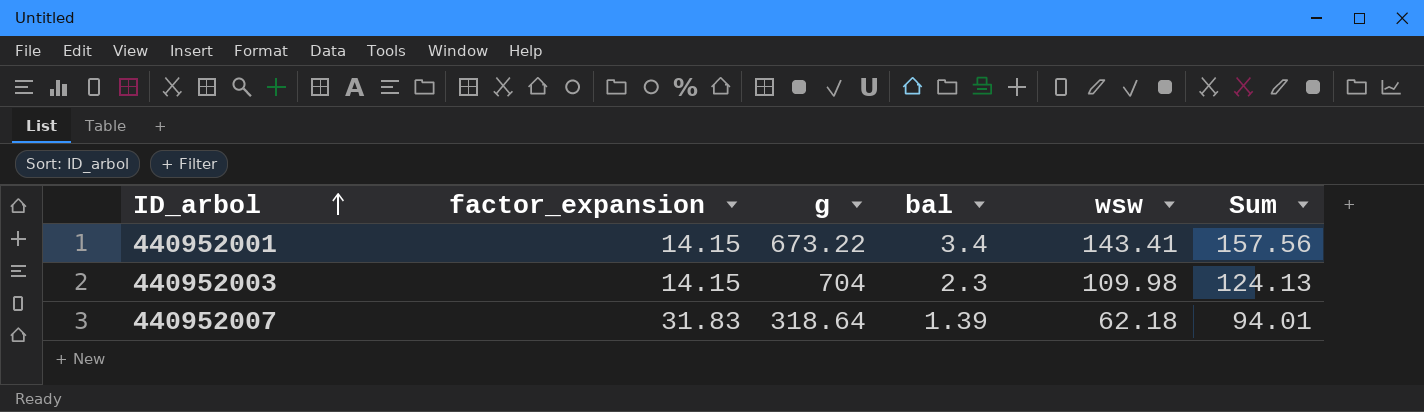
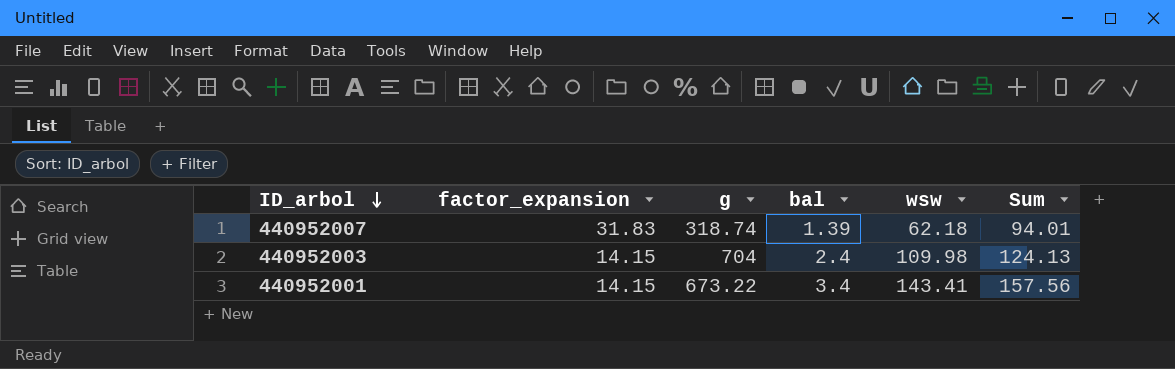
row order: ID_arbol ascending -> ID_arbol descending
440952007 | g: 318.64 -> 318.74
440952003 | bal: 2.3 -> 2.4

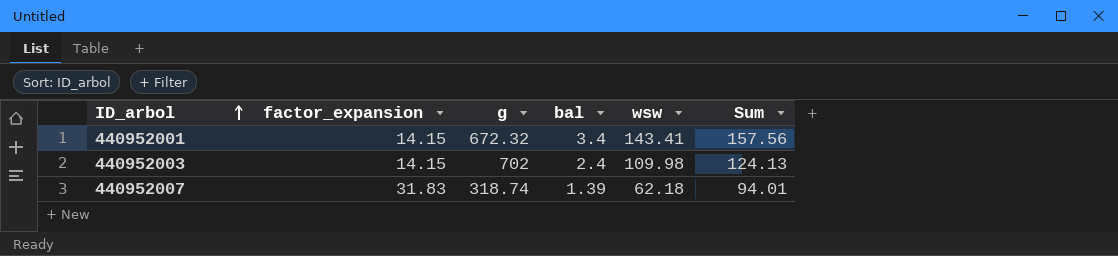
row order: ID_arbol descending -> ID_arbol ascending
440952001 | g: 673.22 -> 672.32
440952003 | g: 704 -> 702

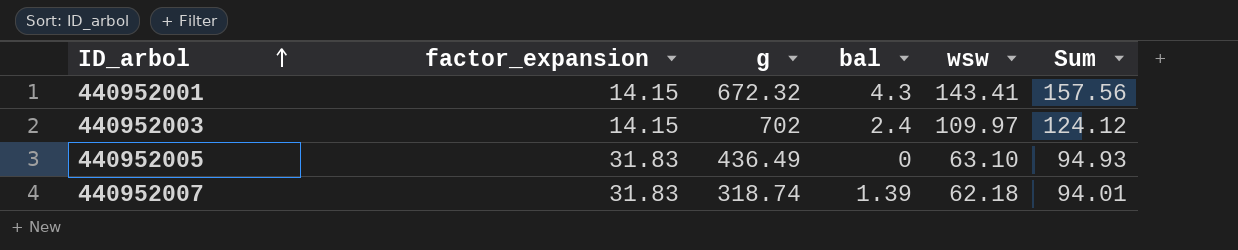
440952001 | bal: 3.4 -> 4.3
440952003 | wsw: 109.98 -> 109.97
440952003 | Sum: 124.13 -> 124.12
row 440952005: none -> 31.83 | 436.49 | 0 | 63.10 | 94.93

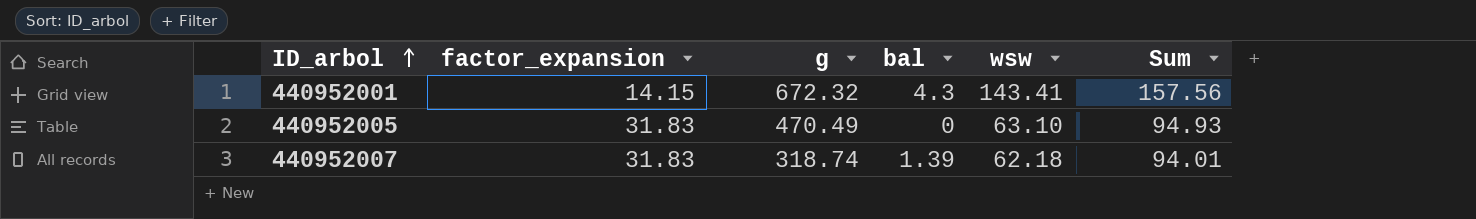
row 440952003: 14.15 | 702 | 2.4 | 109.97 | 124.12 -> none
440952005 | g: 436.49 -> 470.49

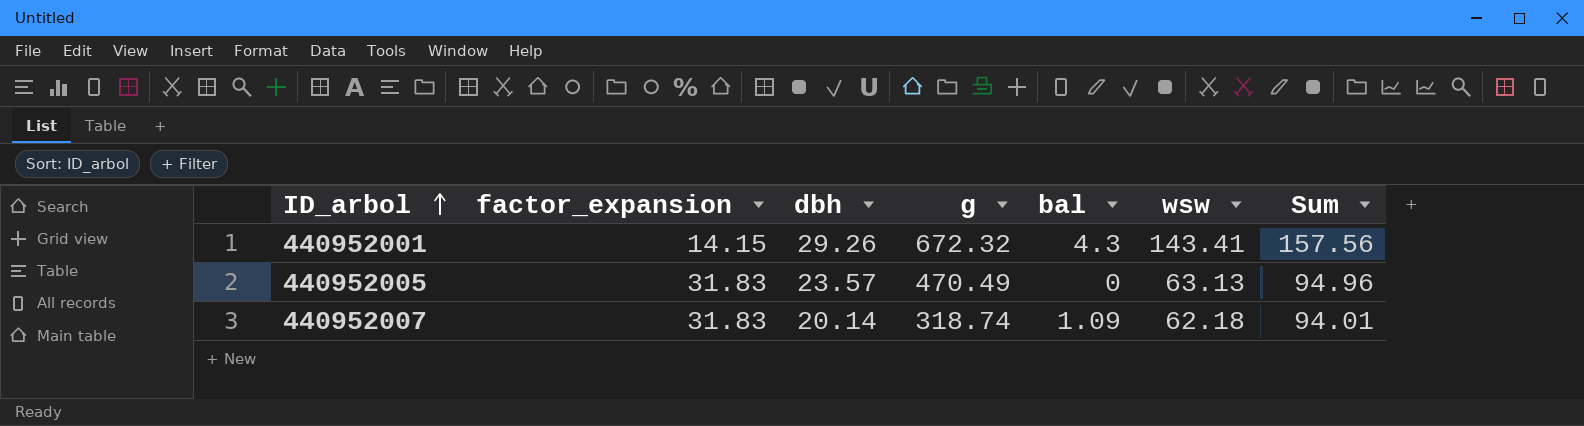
column dbh | position: none -> 3
440952005 | wsw: 63.10 -> 63.13
440952005 | Sum: 94.93 -> 94.96
440952007 | bal: 1.39 -> 1.09

